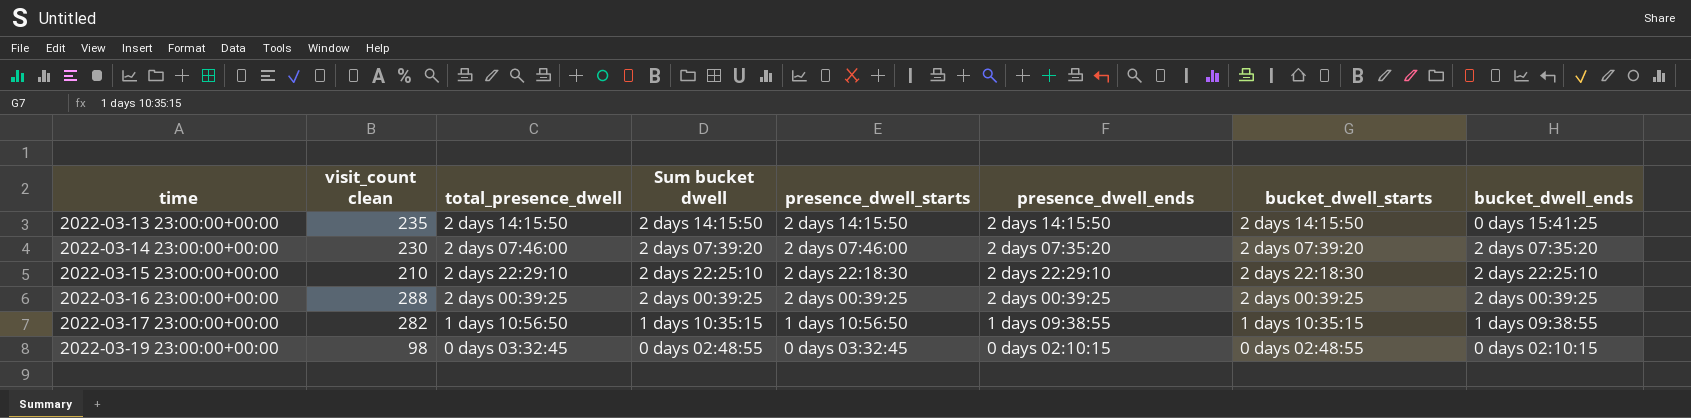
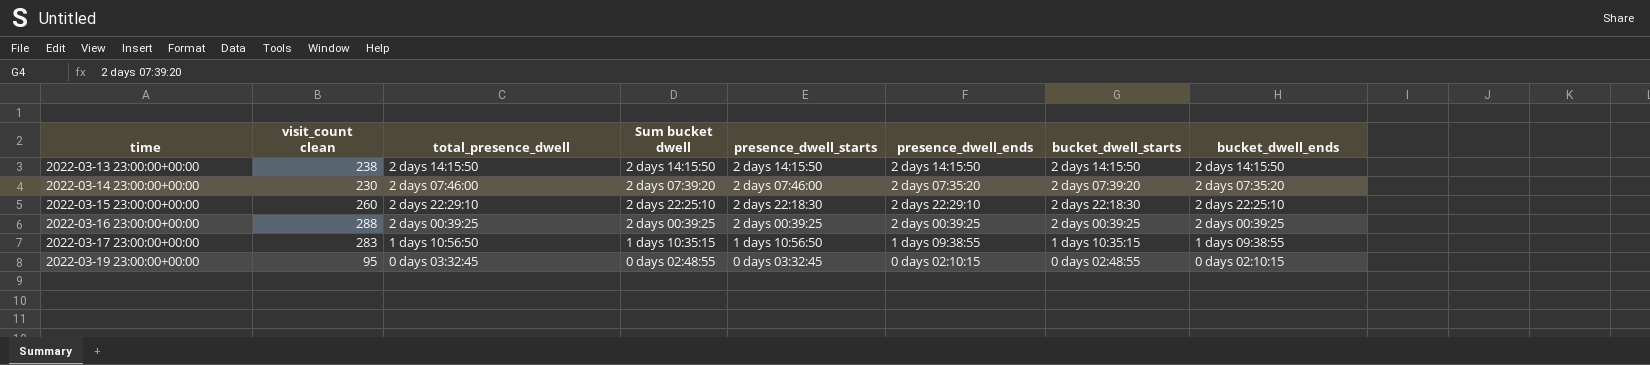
2022-03-13 23:00:00+00:00 | visit_count clean: 235 -> 238
2022-03-13 23:00:00+00:00 | bucket_dwell_ends: 0 days 15:41:25 -> 2 days 14:15:50
2022-03-15 23:00:00+00:00 | visit_count clean: 210 -> 260
2022-03-17 23:00:00+00:00 | visit_count clean: 282 -> 283
2022-03-19 23:00:00+00:00 | visit_count clean: 98 -> 95

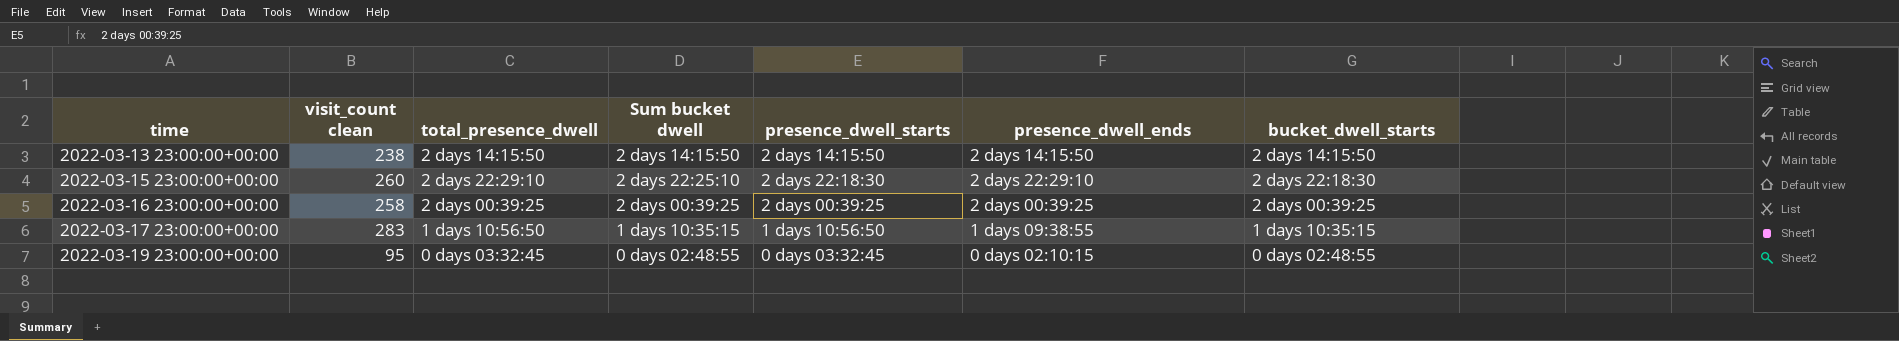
column bucket_dwell_ends | position: 8 -> none
row 2022-03-14 23:00:00+00:00: 230 | 2 days 07:46:00 | 2 days 07:39:20 | 2 days 07:46:00 | 2 days 07:35:20 | 2 days 07:39:20 | 2 days 07:35:20 -> none
2022-03-16 23:00:00+00:00 | visit_count clean: 288 -> 258

